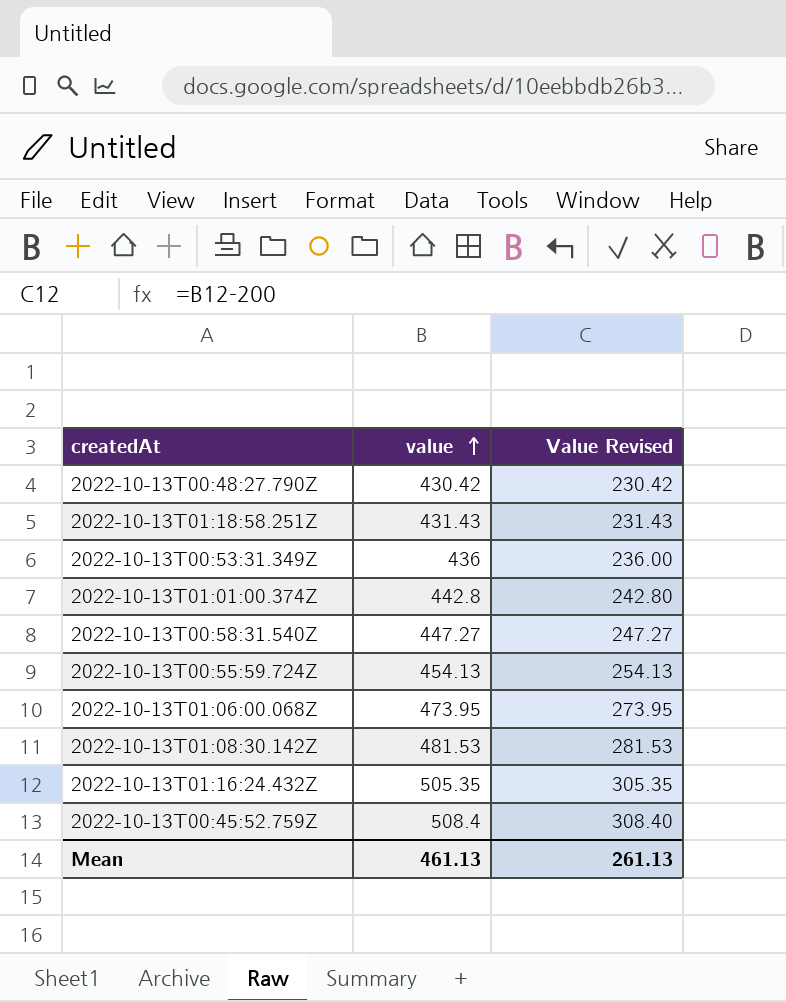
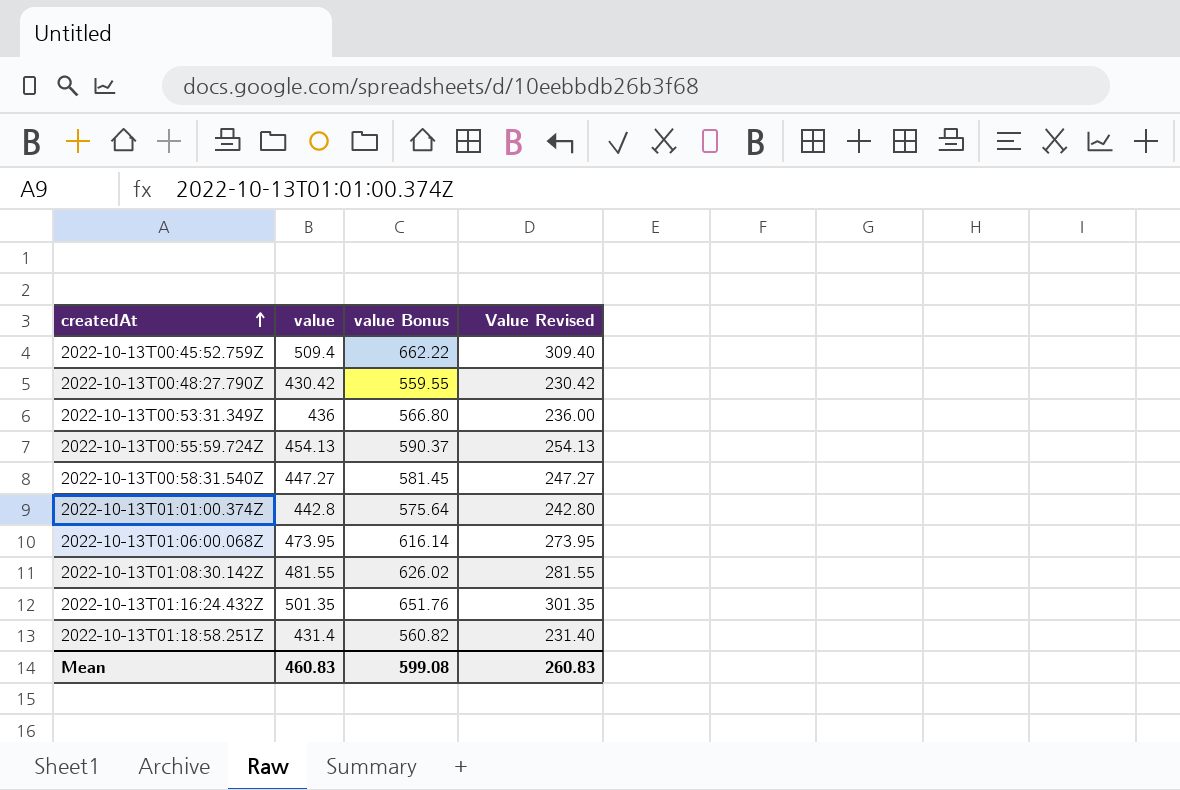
row order: value ascending -> createdAt ascending
column value Bonus | formula: none -> [value] * 1.3
2022-10-13T00:45:52.759Z | value: 508.4 -> 509.4
2022-10-13T00:45:52.759Z | Value Revised: 308.40 -> 309.40
2022-10-13T01:08:30.142Z | value: 481.53 -> 481.55
2022-10-13T01:08:30.142Z | Value Revised: 281.53 -> 281.55
2022-10-13T01:16:24.432Z | value: 505.35 -> 501.35
2022-10-13T01:16:24.432Z | Value Revised: 305.35 -> 301.35
2022-10-13T01:18:58.251Z | value: 431.43 -> 431.4
2022-10-13T01:18:58.251Z | Value Revised: 231.43 -> 231.40
Mean | value: 461.13 -> 460.83
Mean | Value Revised: 261.13 -> 260.83

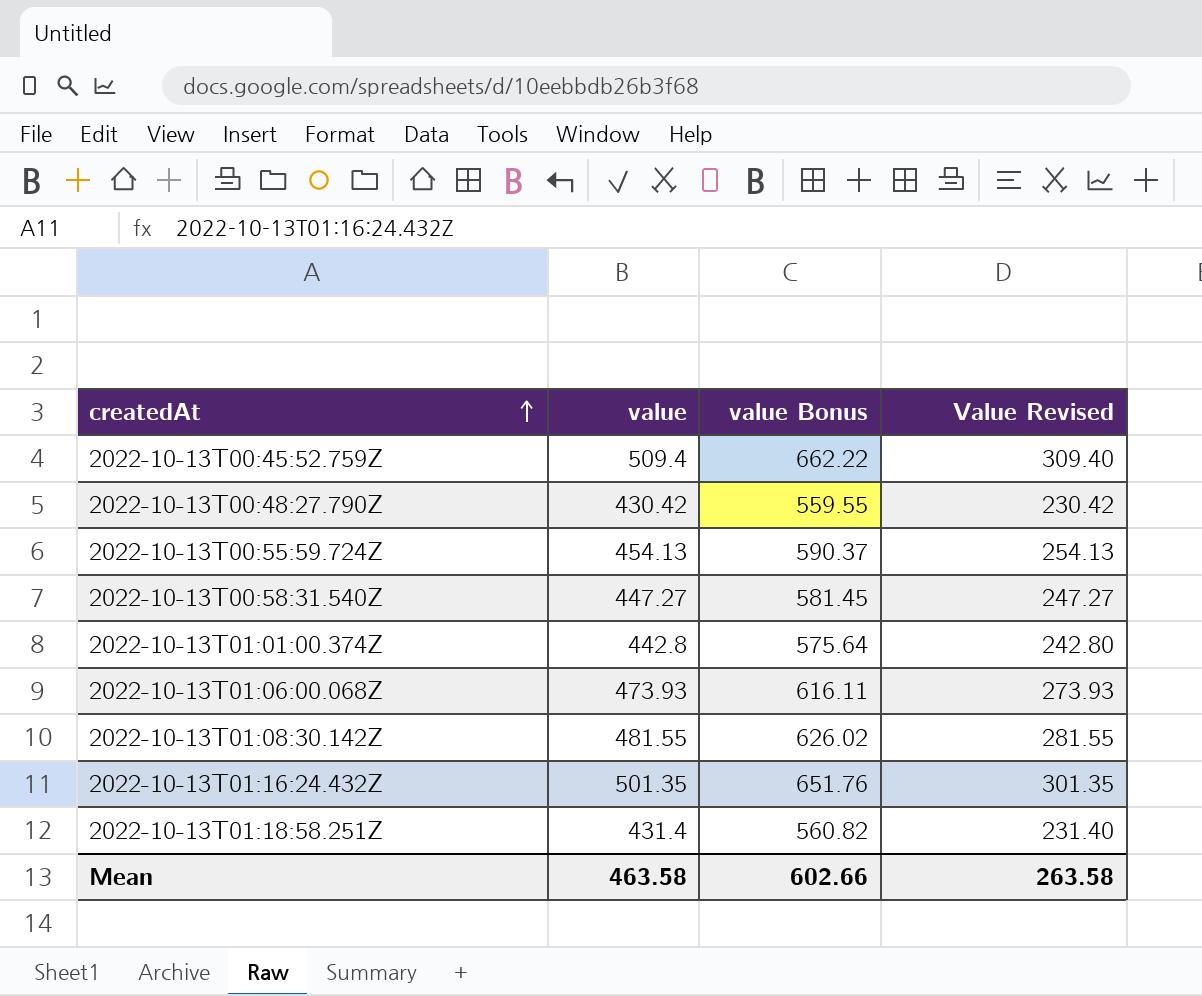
row 2022-10-13T00:53:31.349Z: 436 | 566.80 | 236.00 -> none
2022-10-13T01:06:00.068Z | value: 473.95 -> 473.93
2022-10-13T01:06:00.068Z | value Bonus: 616.14 -> 616.11
2022-10-13T01:06:00.068Z | Value Revised: 273.95 -> 273.93
Mean | value: 460.83 -> 463.58
Mean | value Bonus: 599.08 -> 602.66
Mean | Value Revised: 260.83 -> 263.58

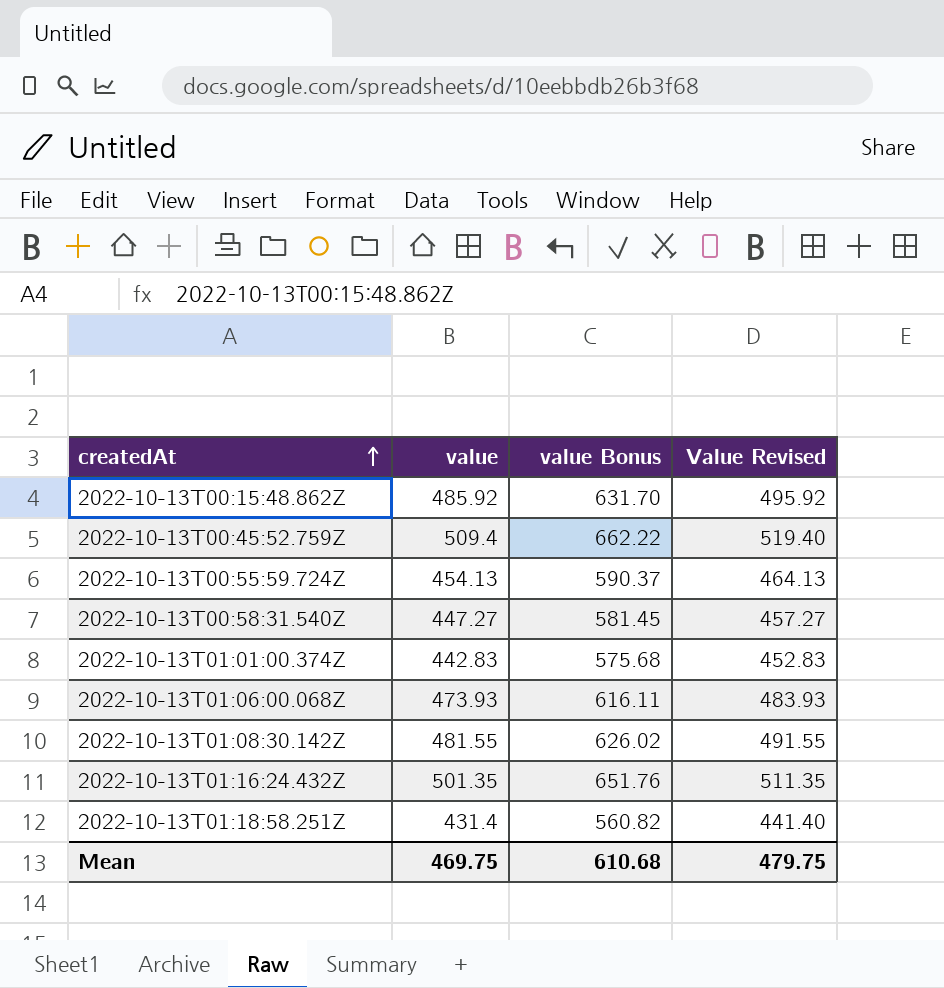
column Value Revised | formula: [value] - 200 -> [value] + 10
row 2022-10-13T00:48:27.790Z: 430.42 | 559.55 | 230.42 -> none
row 2022-10-13T00:15:48.862Z: none -> 485.92 | 631.70 | 495.92
2022-10-13T01:01:00.374Z | value: 442.8 -> 442.83
2022-10-13T01:01:00.374Z | value Bonus: 575.64 -> 575.68
Mean | value: 463.58 -> 469.75
Mean | value Bonus: 602.66 -> 610.68
Mean | Value Revised: 263.58 -> 479.75

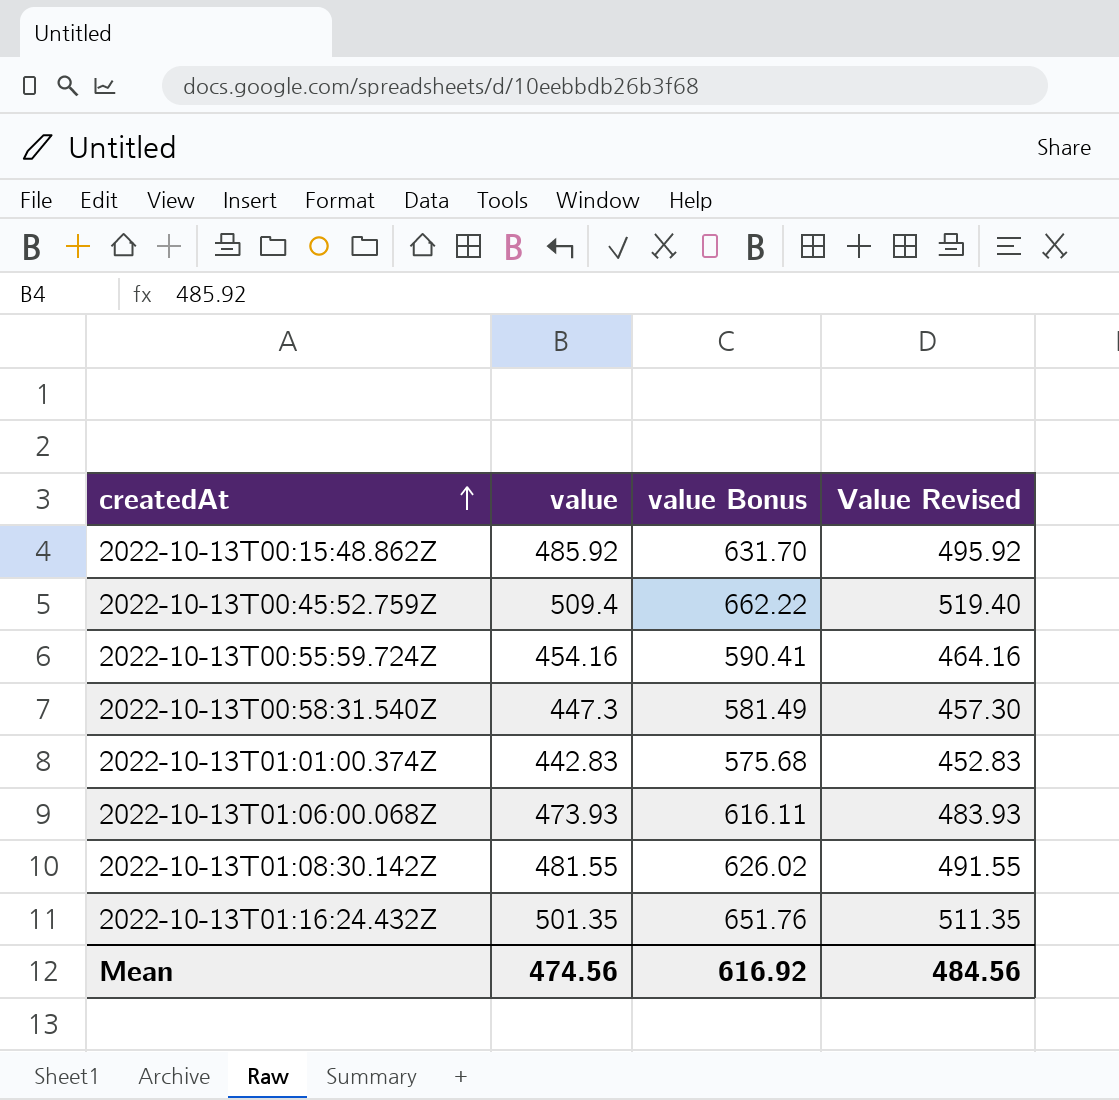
row 2022-10-13T01:18:58.251Z: 431.4 | 560.82 | 441.40 -> none
2022-10-13T00:55:59.724Z | value: 454.13 -> 454.16
2022-10-13T00:55:59.724Z | value Bonus: 590.37 -> 590.41
2022-10-13T00:55:59.724Z | Value Revised: 464.13 -> 464.16
2022-10-13T00:58:31.540Z | value: 447.27 -> 447.3
2022-10-13T00:58:31.540Z | value Bonus: 581.45 -> 581.49
2022-10-13T00:58:31.540Z | Value Revised: 457.27 -> 457.30
Mean | value: 469.75 -> 474.56
Mean | value Bonus: 610.68 -> 616.92
Mean | Value Revised: 479.75 -> 484.56

